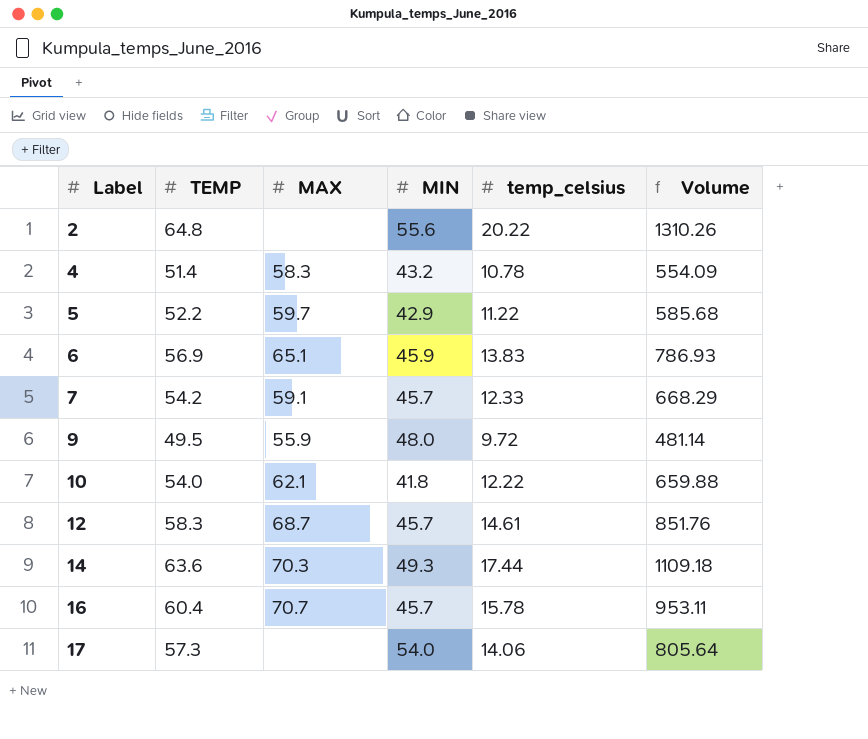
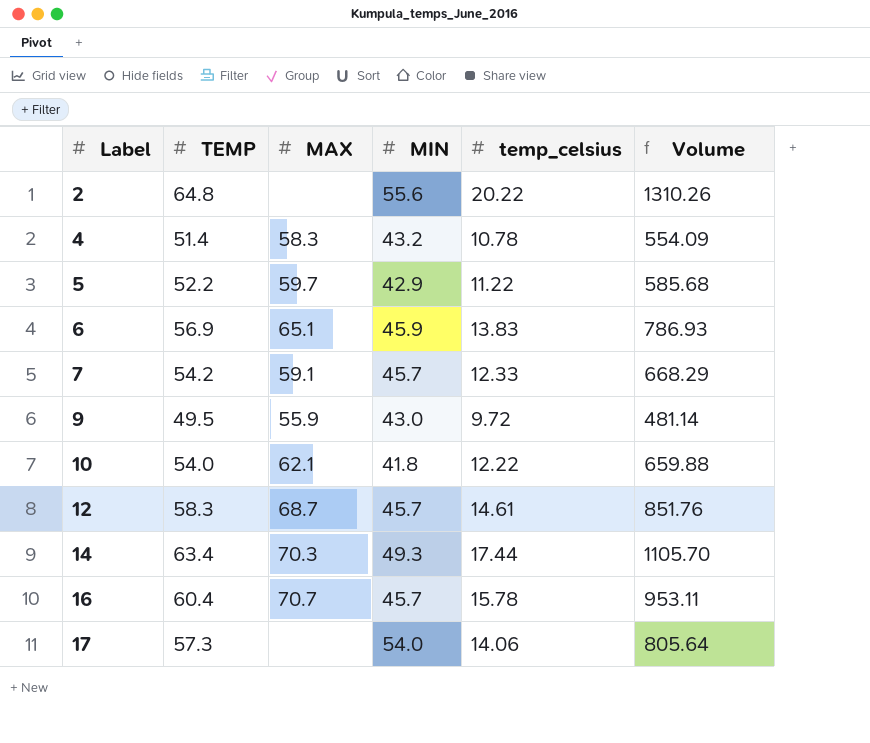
9 | MIN: 48.0 -> 43.0
14 | TEMP: 63.6 -> 63.4
14 | Volume: 1109.18 -> 1105.70

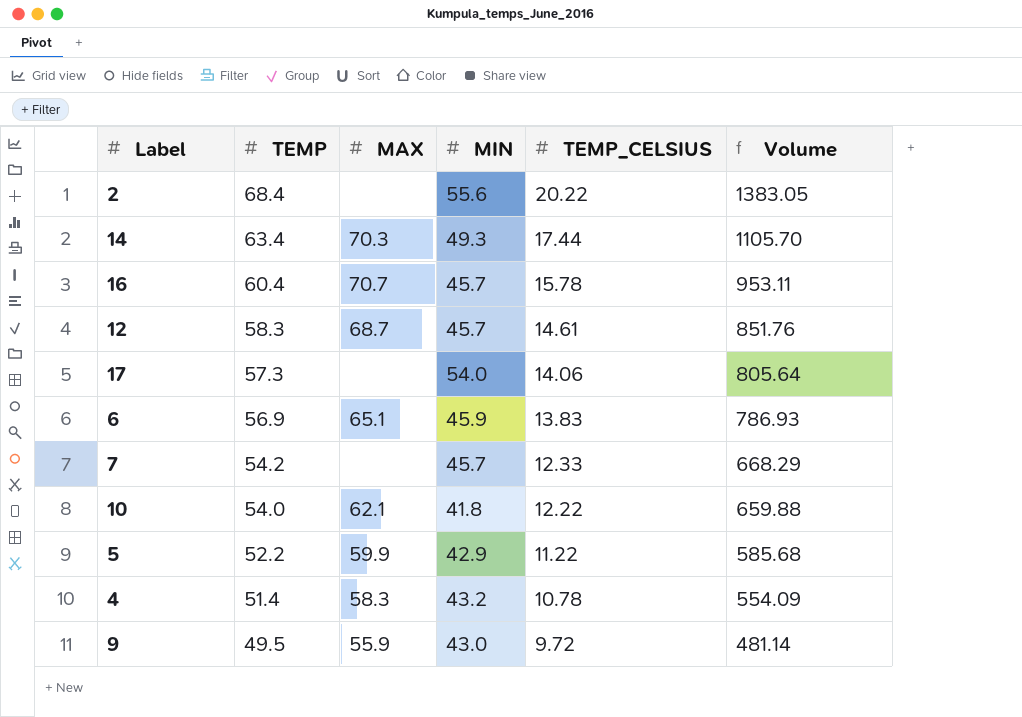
row order: Label ascending -> TEMP descending
column name: temp_celsius -> TEMP_CELSIUS
2 | TEMP: 64.8 -> 68.4
2 | Volume: 1310.26 -> 1383.05
7 | MAX: 59.1 -> none
5 | MAX: 59.7 -> 59.9

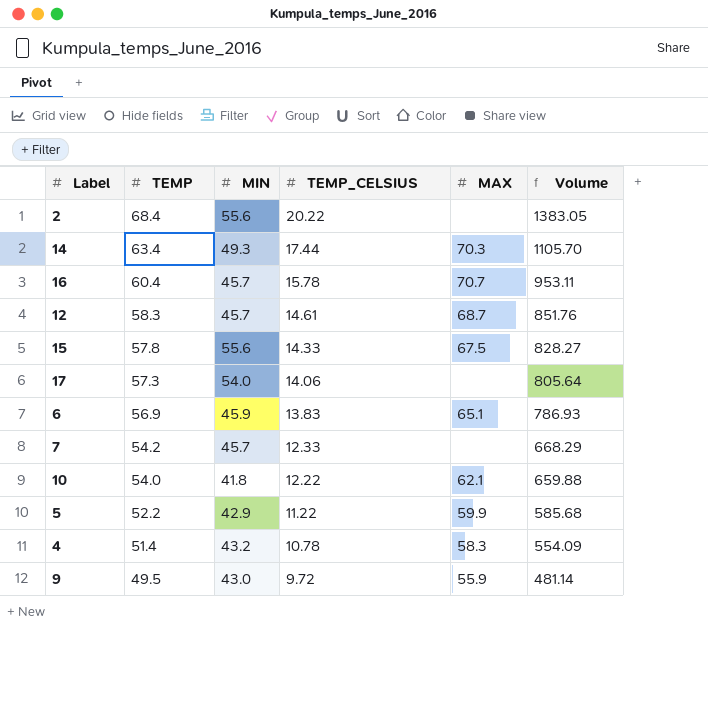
column MAX | position: 3 -> 5
row 15: none -> 57.8 | 55.6 | 14.33 | 67.5 | 828.27

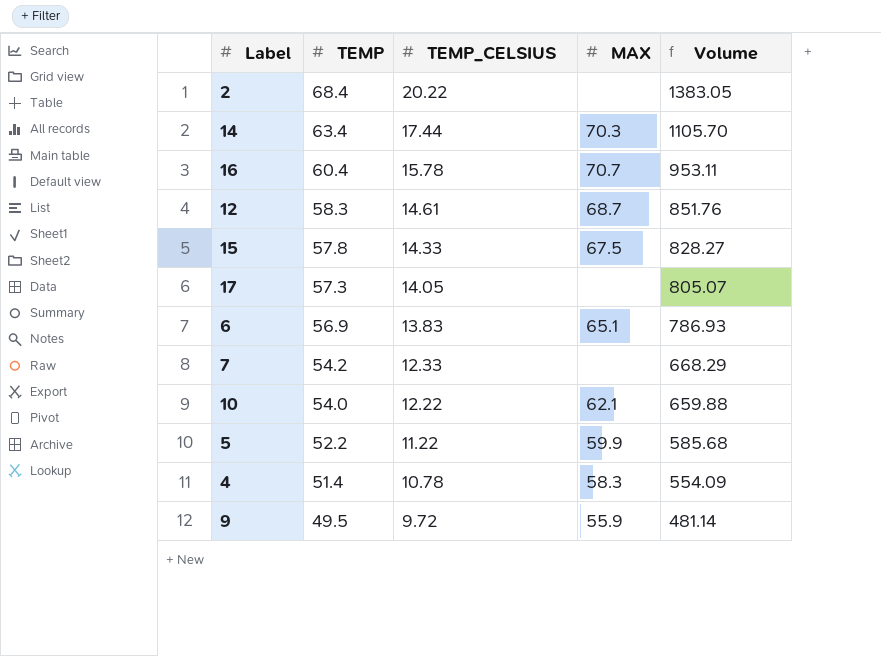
column MIN | position: 3 -> none
17 | TEMP_CELSIUS: 14.06 -> 14.05
17 | Volume: 805.64 -> 805.07

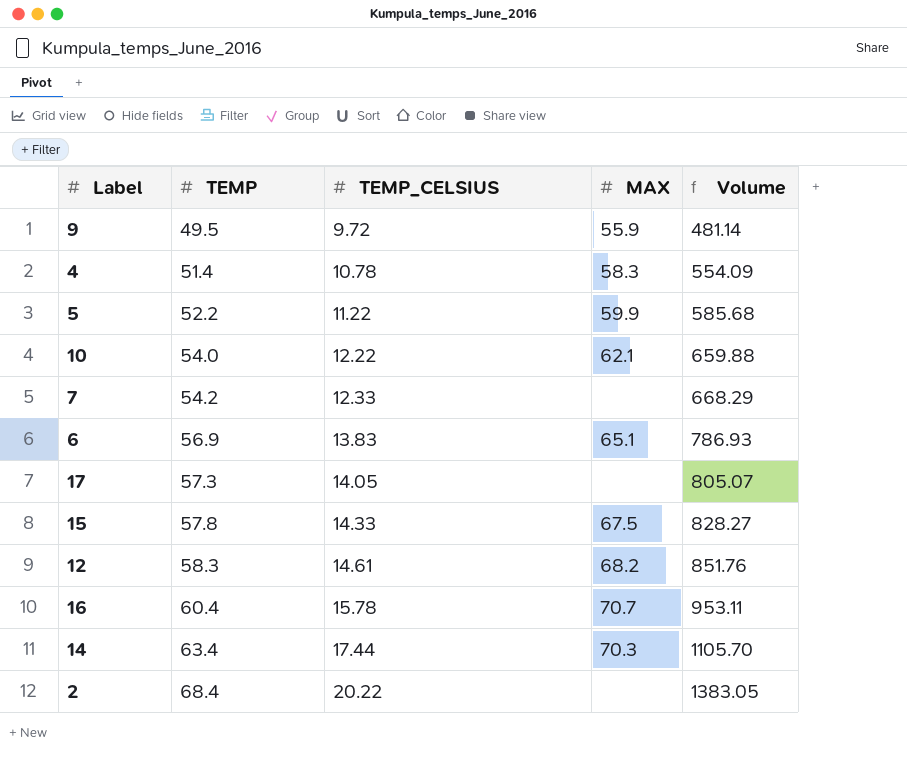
row order: TEMP descending -> TEMP ascending
12 | MAX: 68.7 -> 68.2

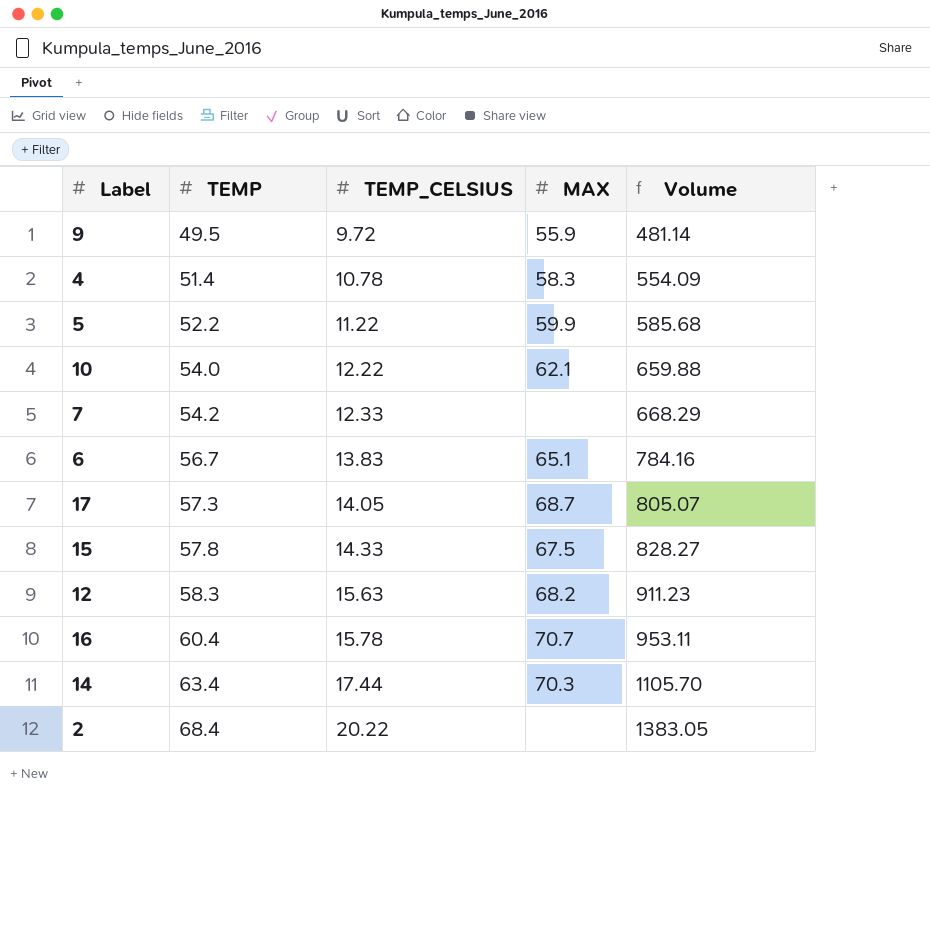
6 | TEMP: 56.9 -> 56.7
6 | Volume: 786.93 -> 784.16
17 | MAX: none -> 68.7
12 | TEMP_CELSIUS: 14.61 -> 15.63
12 | Volume: 851.76 -> 911.23

